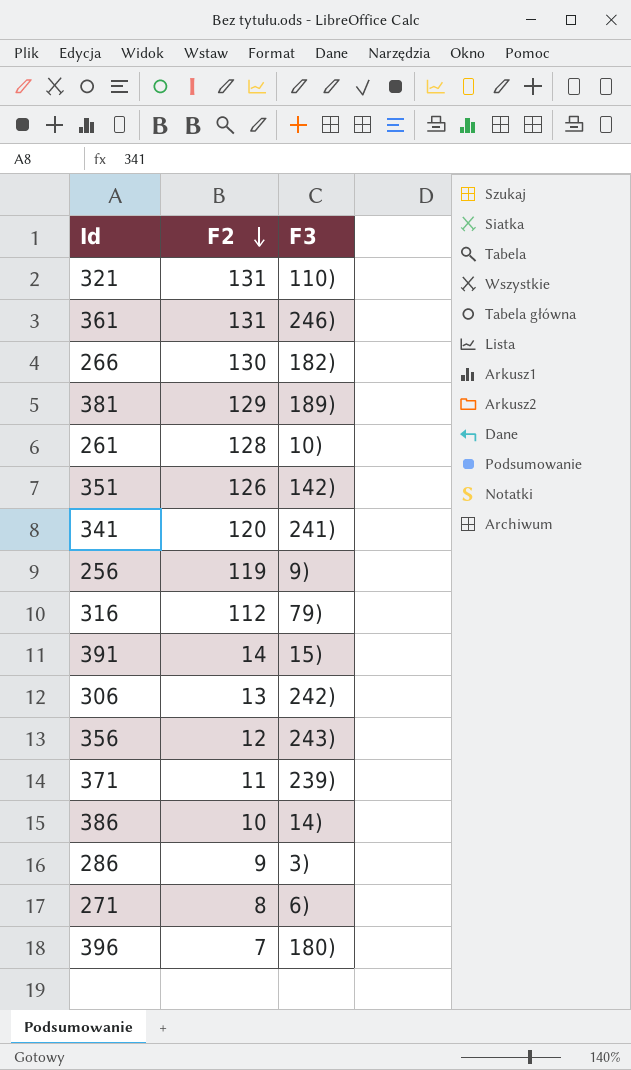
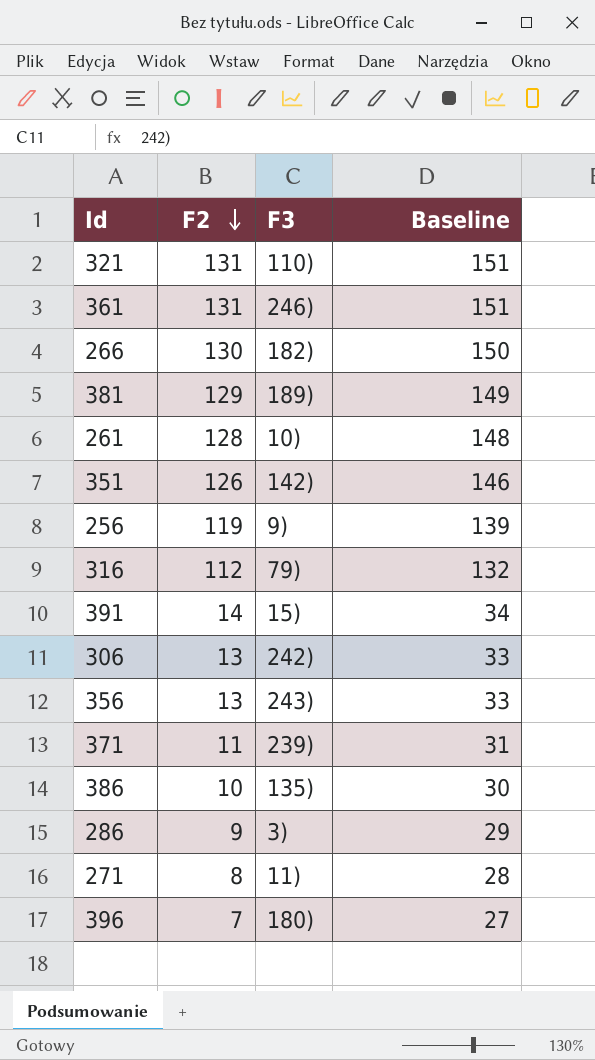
column Baseline | formula: none -> [F2] + 20
row 341: 120 | 241) -> none
356 | F2: 12 -> 13
386 | F3: 14) -> 135)
271 | F3: 6) -> 11)

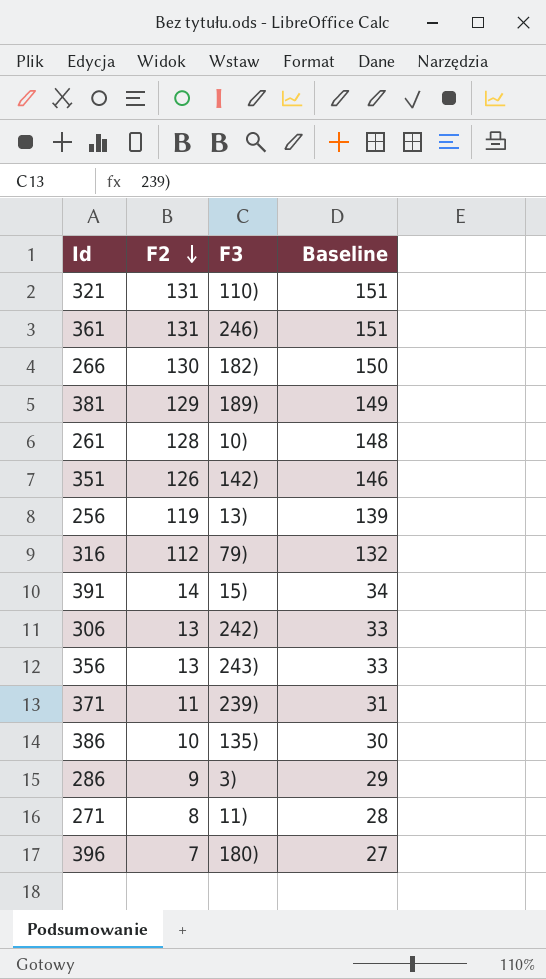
256 | F3: 9) -> 13)

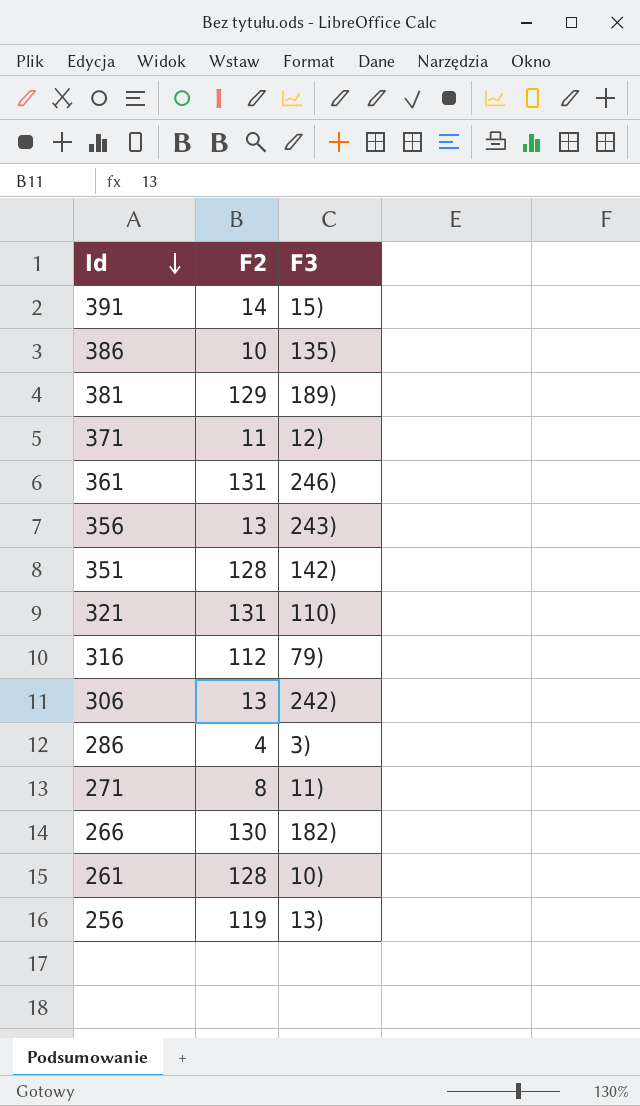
row order: F2 descending -> Id descending
column Baseline | formula: [F2] + 20 -> none
row 396: 7 | 180) | 27 -> none
371 | F3: 239) -> 12)
351 | F2: 126 -> 128
286 | F2: 9 -> 4

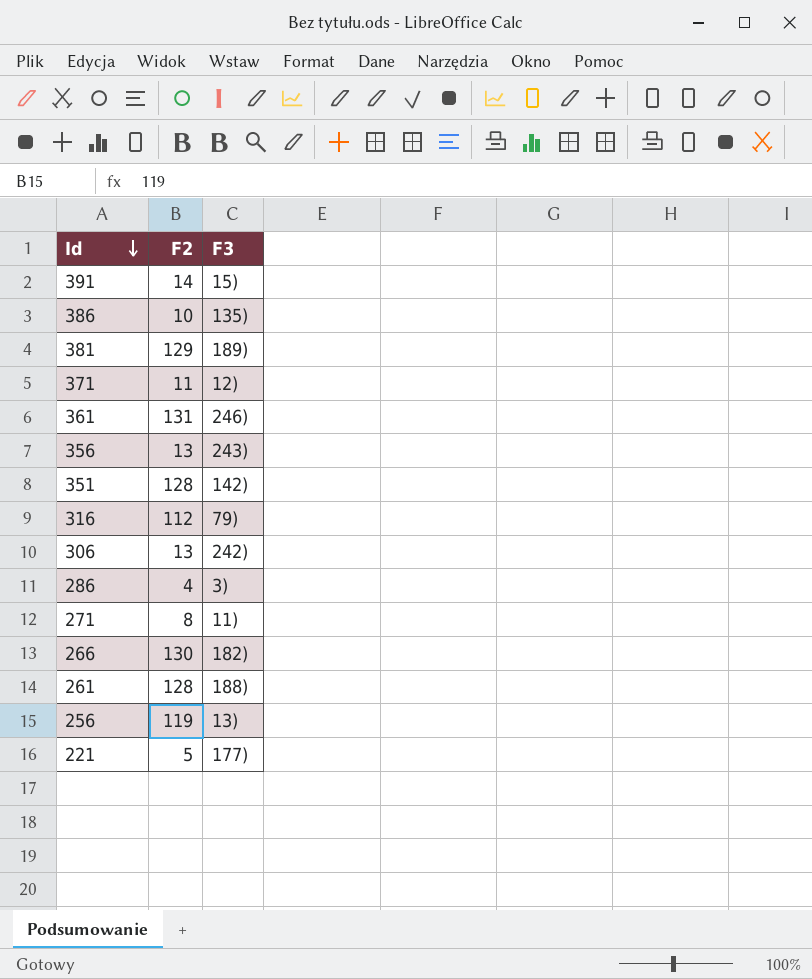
row 321: 131 | 110) -> none
261 | F3: 10) -> 188)
row 221: none -> 5 | 177)

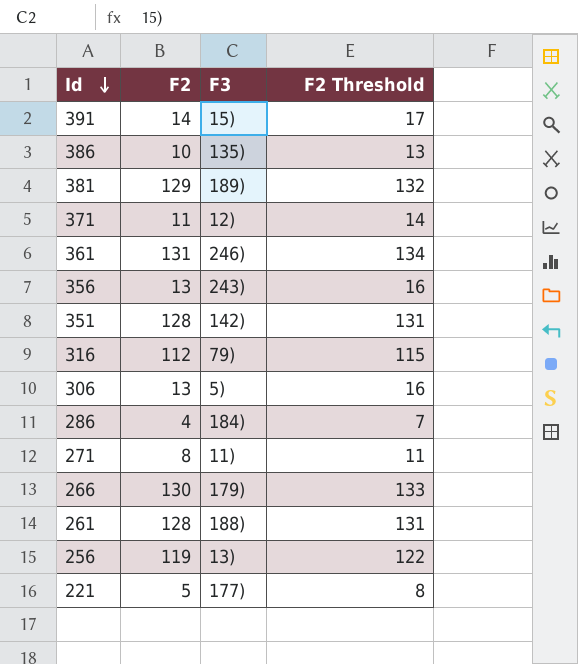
column F2 Threshold | formula: none -> [F2] + 3
306 | F3: 242) -> 5)
286 | F3: 3) -> 184)
266 | F3: 182) -> 179)

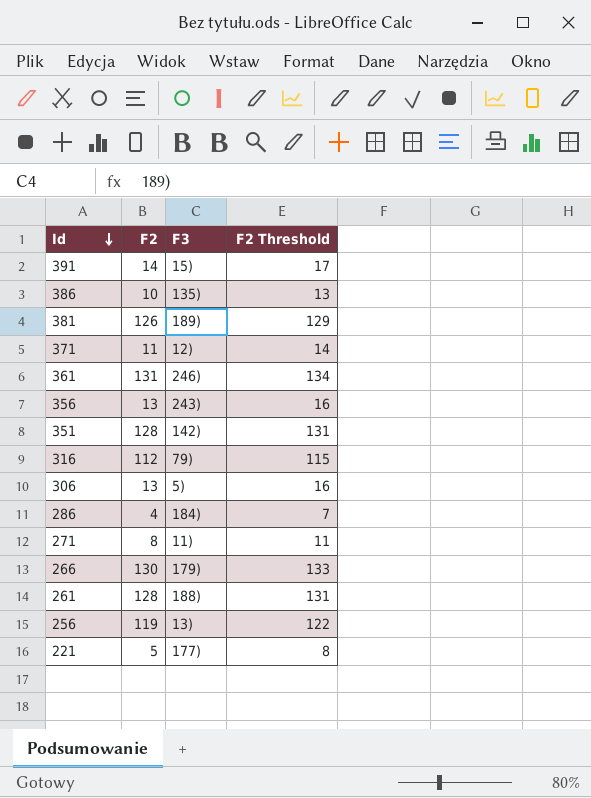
381 | F2: 129 -> 126
381 | F2 Threshold: 132 -> 129

